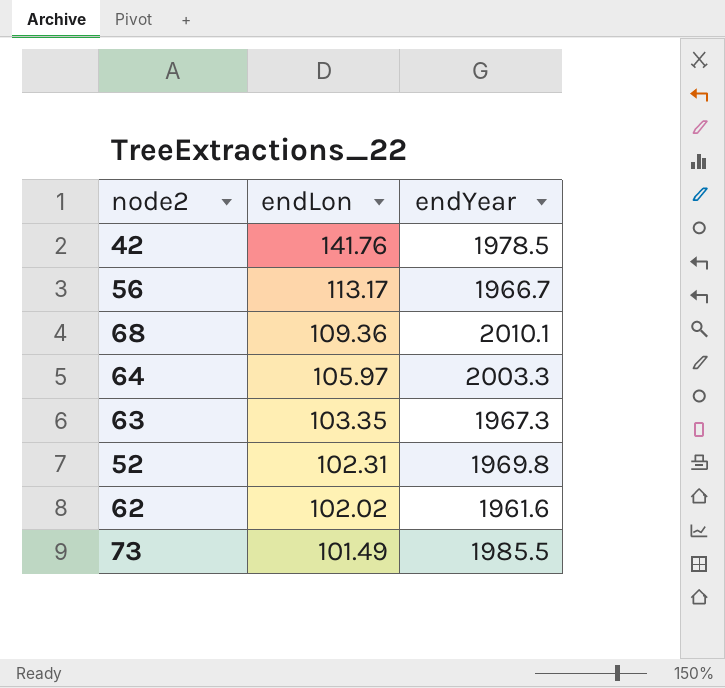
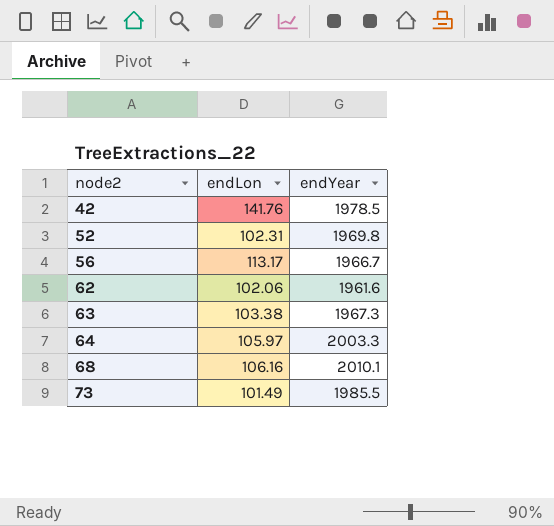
row order: endLon descending -> node2 ascending
62 | endLon: 102.02 -> 102.06
63 | endLon: 103.35 -> 103.38
68 | endLon: 109.36 -> 106.16

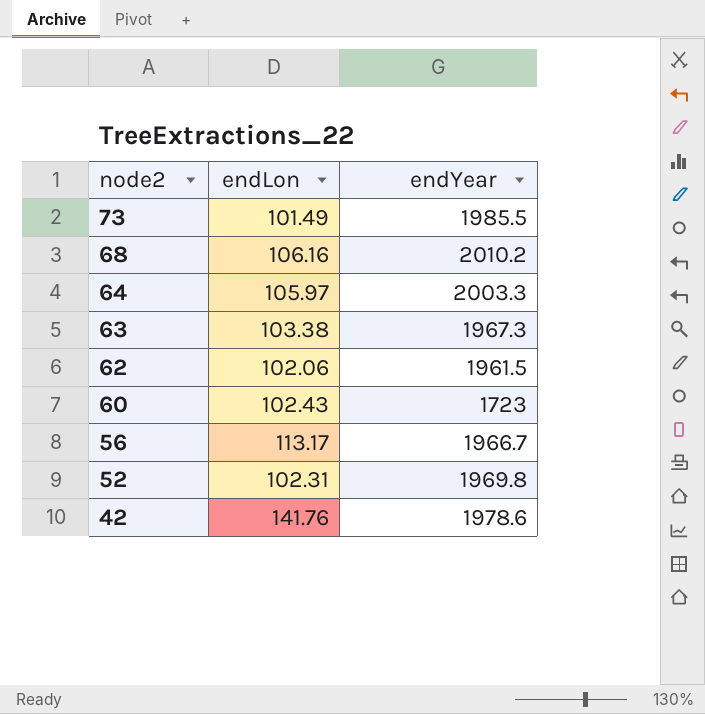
row order: node2 ascending -> node2 descending
68 | endYear: 2010.1 -> 2010.2
62 | endYear: 1961.6 -> 1961.5
row 60: none -> 102.43 | 1723
42 | endYear: 1978.5 -> 1978.6

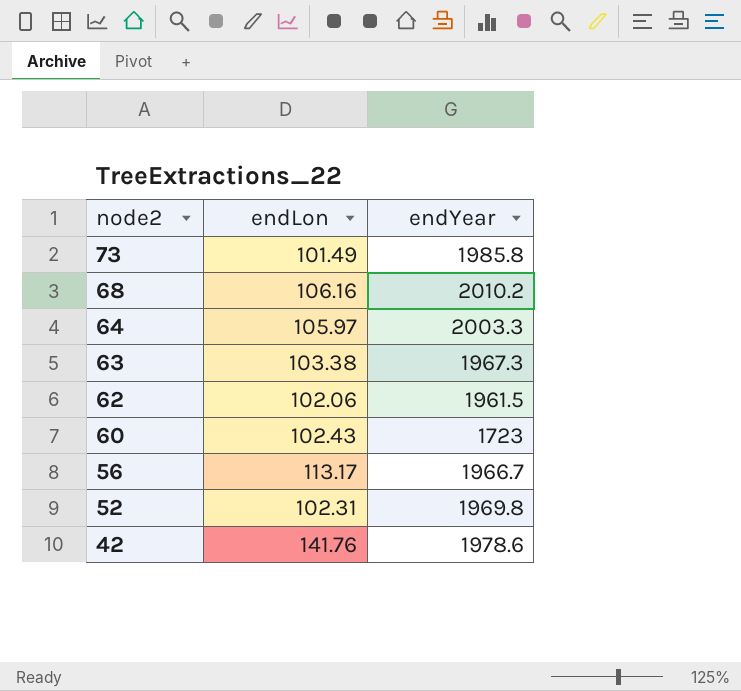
73 | endYear: 1985.5 -> 1985.8

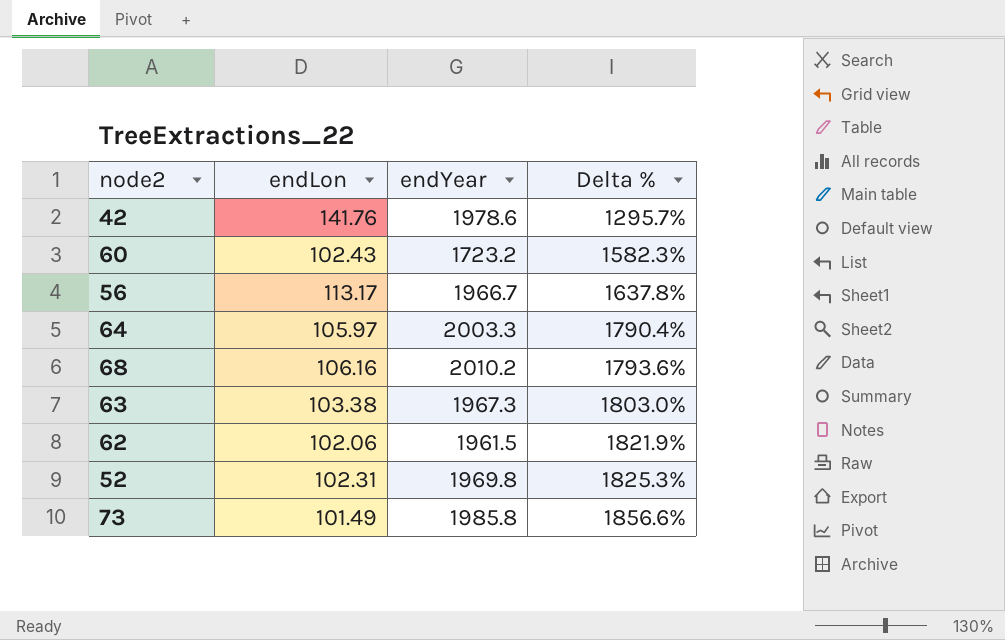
row order: node2 descending -> Delta % ascending
column Delta % | formula: none -> ([endYear] - [endLon]) / [endLon]
60 | endYear: 1723 -> 1723.2

